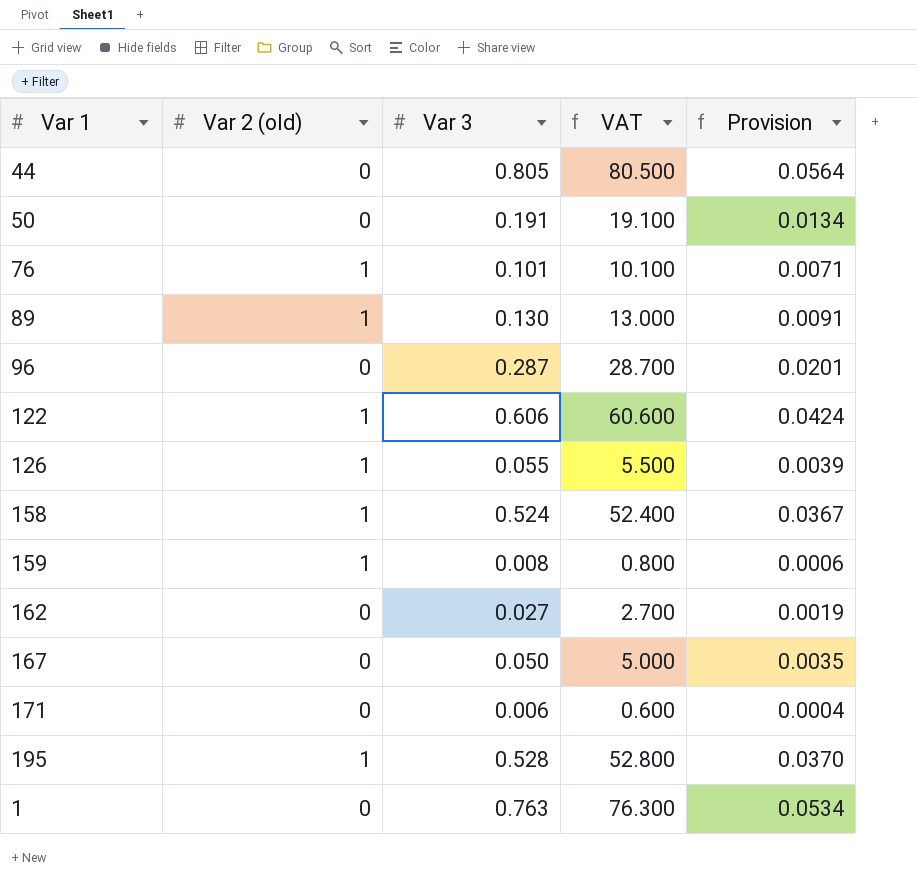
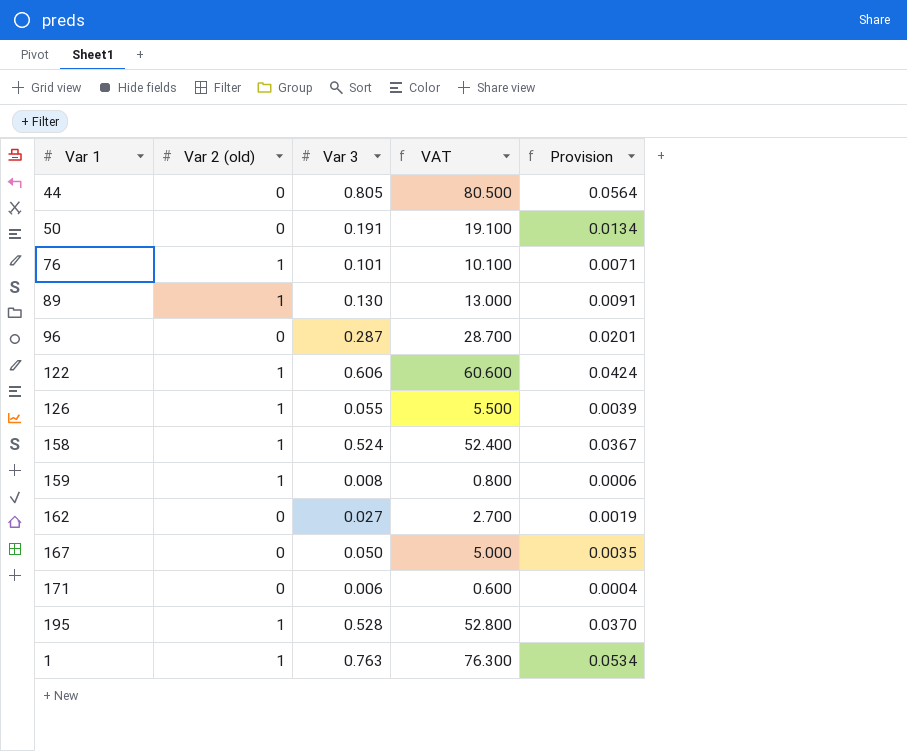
1 | Var 2 (old): 0 -> 1

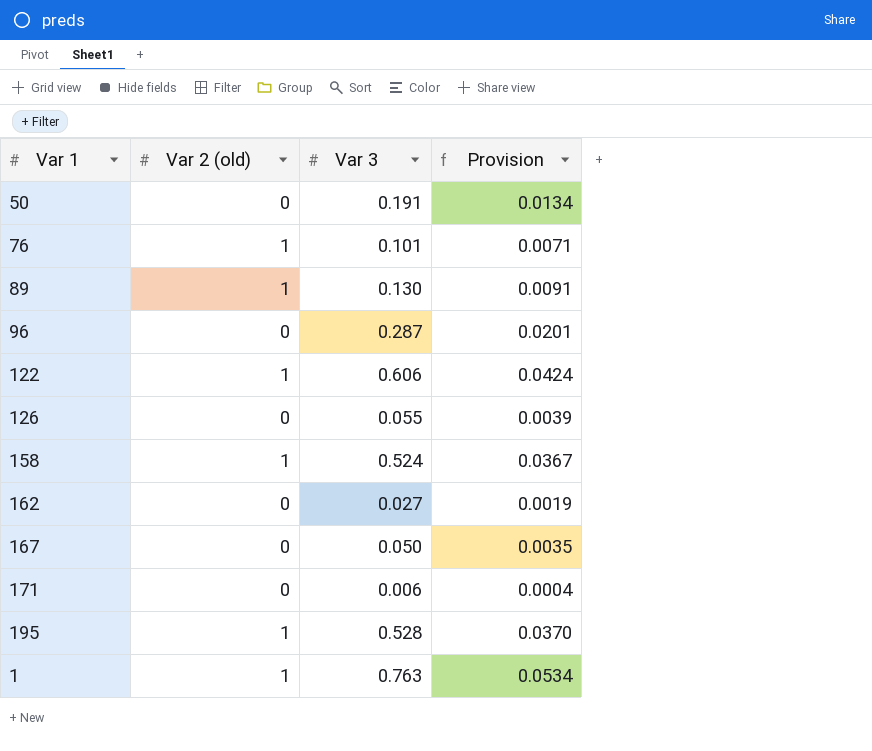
column VAT | formula: [Var 3] * 100 -> none
row 44: 0 | 0.805 | 80.500 | 0.0564 -> none
row 159: 1 | 0.008 | 0.800 | 0.0006 -> none
126 | Var 2 (old): 1 -> 0

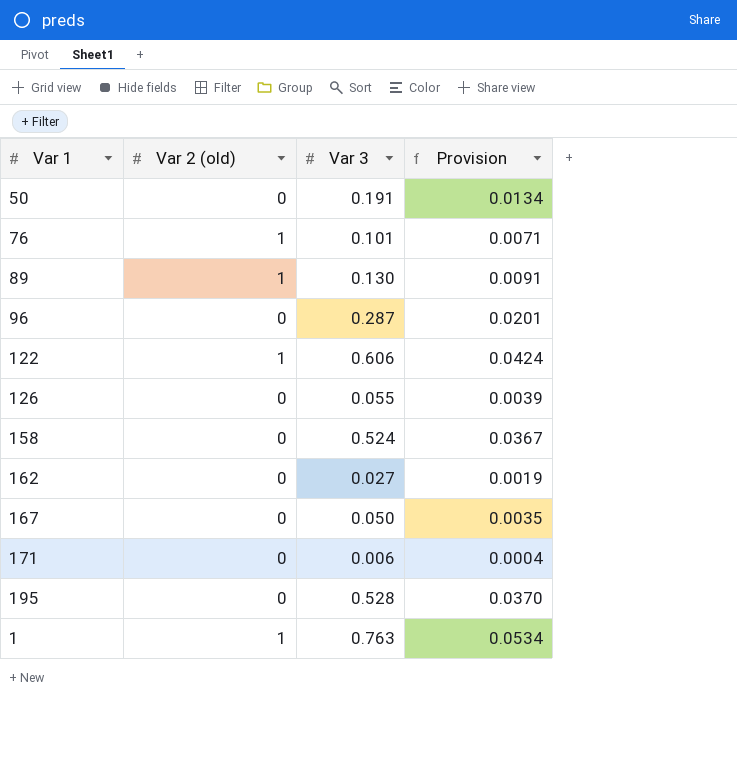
158 | Var 2 (old): 1 -> 0
195 | Var 2 (old): 1 -> 0

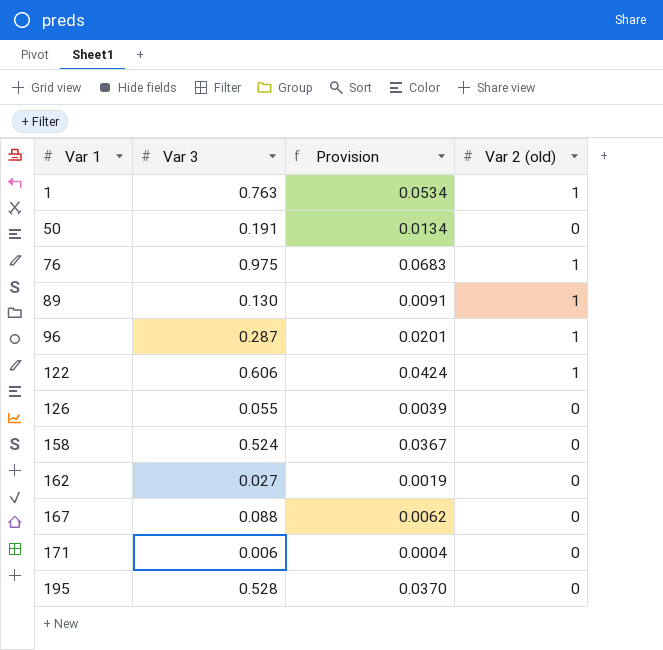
row order: none -> Var 1 ascending
column Var 2 (old) | position: 2 -> 4
76 | Var 3: 0.101 -> 0.975
76 | Provision: 0.0071 -> 0.0683
96 | Var 2 (old): 0 -> 1
167 | Var 3: 0.050 -> 0.088
167 | Provision: 0.0035 -> 0.0062

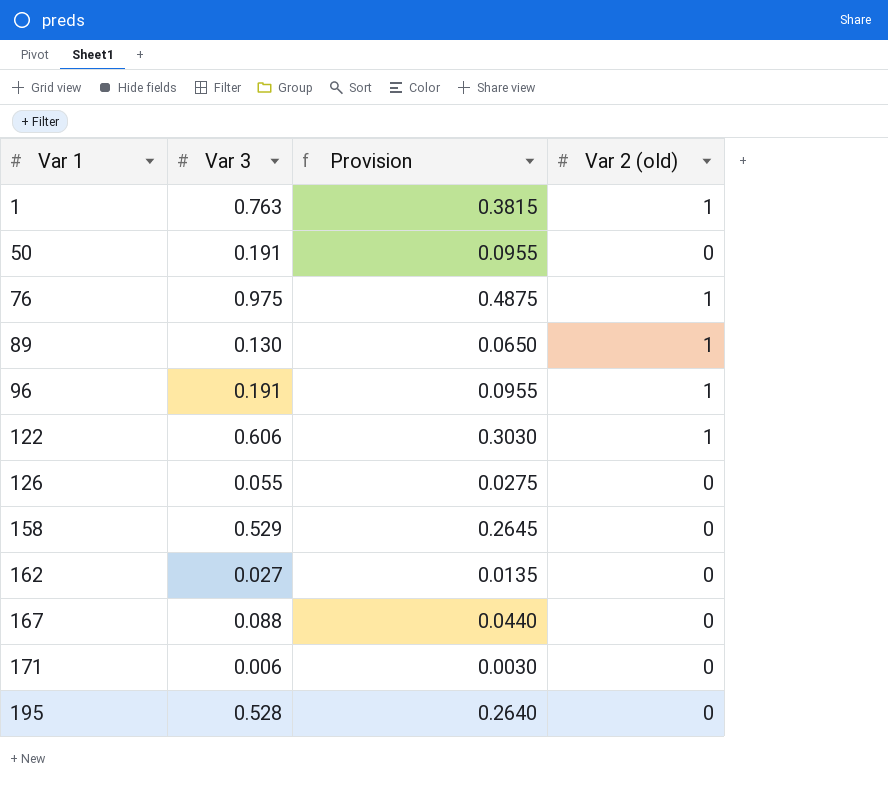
column Provision | formula: [Var 3] * 0.07 -> [Var 3] * 0.5
96 | Var 3: 0.287 -> 0.191
158 | Var 3: 0.524 -> 0.529

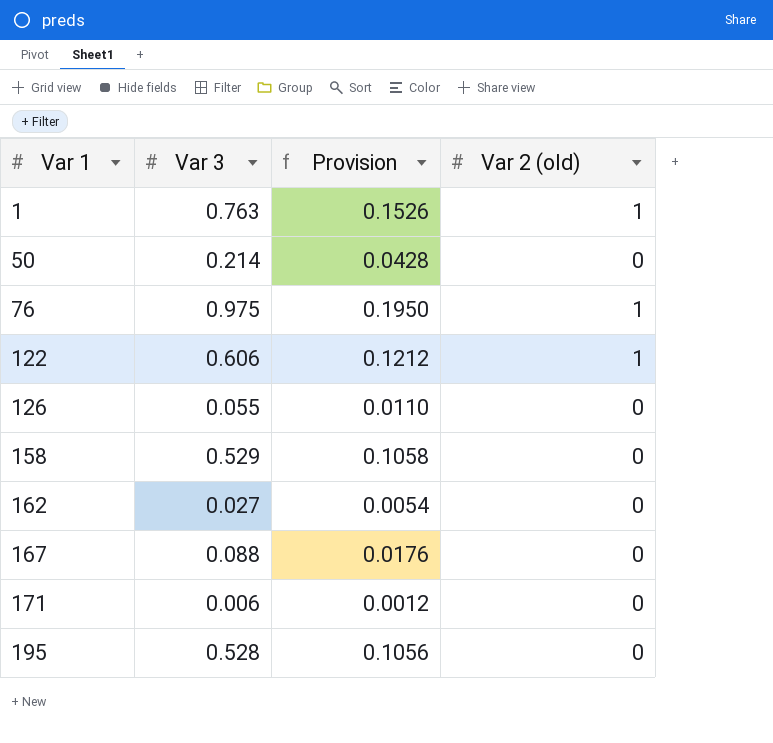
column Provision | formula: [Var 3] * 0.5 -> [Var 3] * 0.2
row 89: 0.130 | 0.0650 | 1 -> none
row 96: 0.191 | 0.0955 | 1 -> none
50 | Var 3: 0.191 -> 0.214

